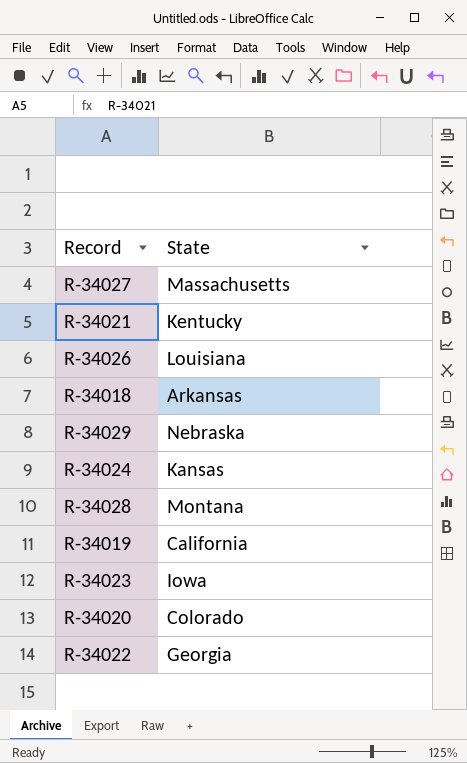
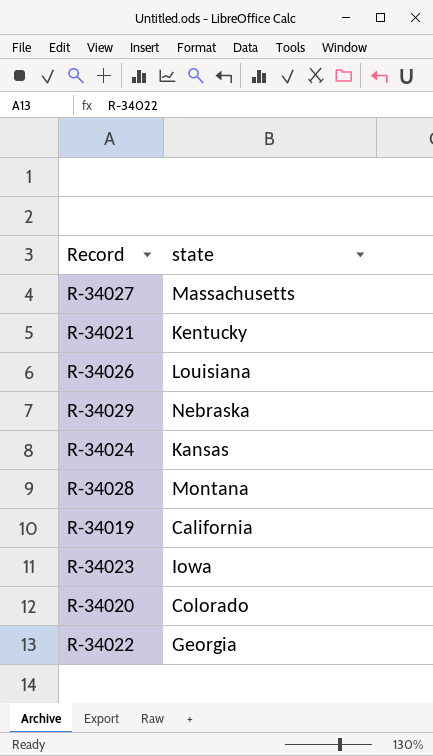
column name: State -> state
row R-34018: Arkansas -> none

